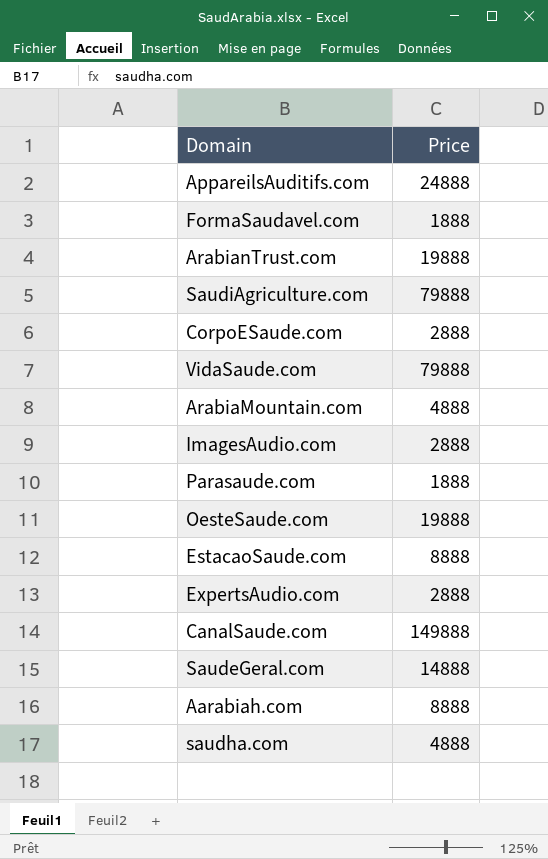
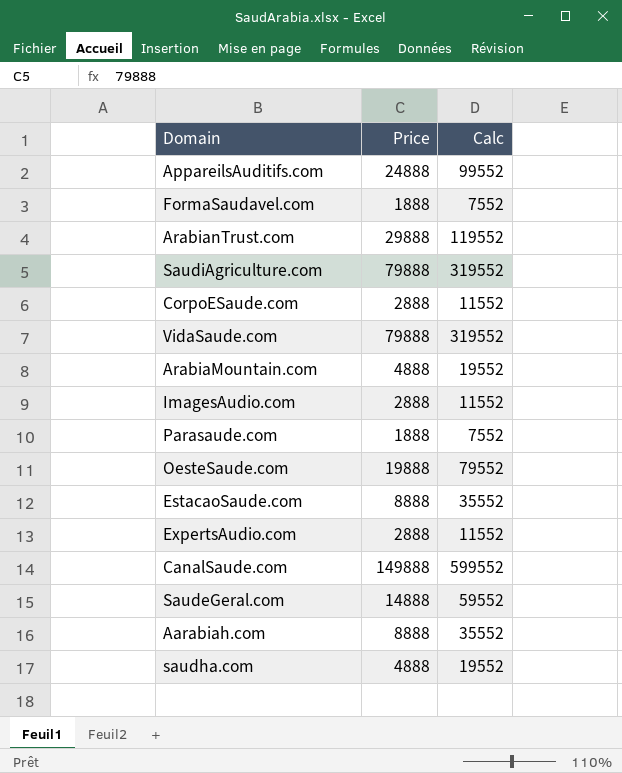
column Calc | formula: none -> [Price] * 4
ArabianTrust.com | Price: 19888 -> 29888

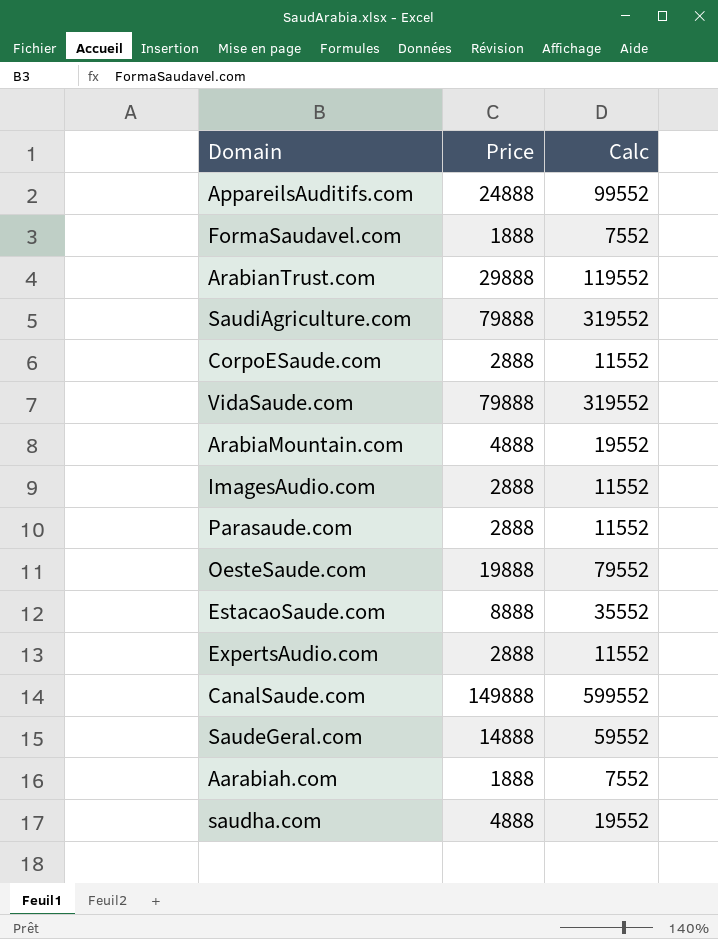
Parasaude.com | Price: 1888 -> 2888
Parasaude.com | Calc: 7552 -> 11552
Aarabiah.com | Price: 8888 -> 1888
Aarabiah.com | Calc: 35552 -> 7552

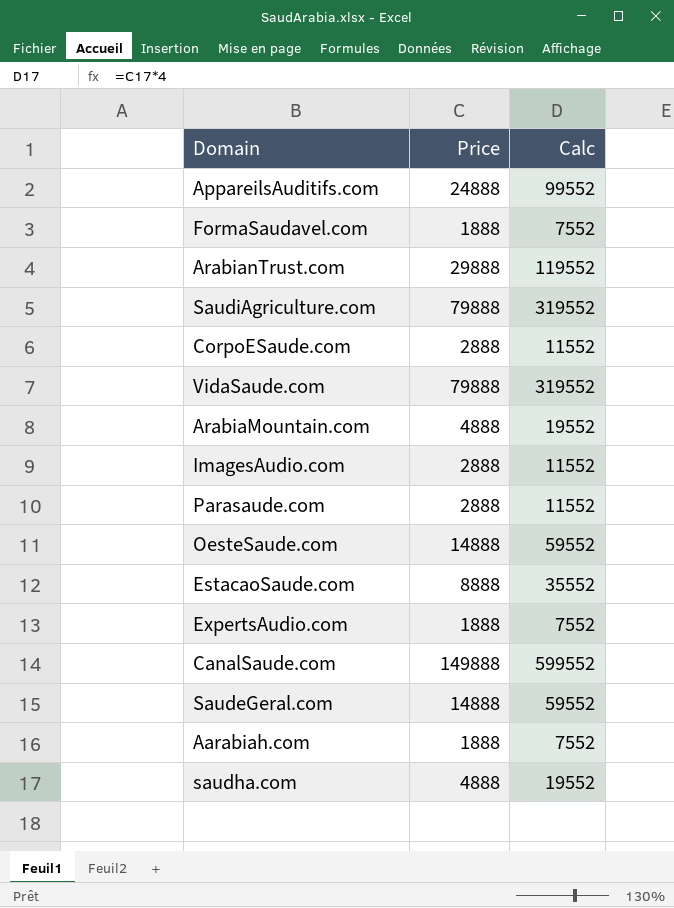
OesteSaude.com | Price: 19888 -> 14888
OesteSaude.com | Calc: 79552 -> 59552
ExpertsAudio.com | Price: 2888 -> 1888
ExpertsAudio.com | Calc: 11552 -> 7552

